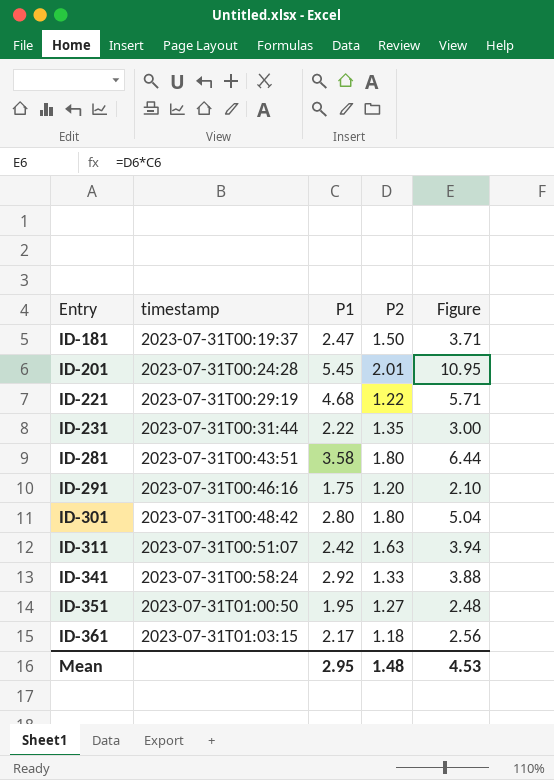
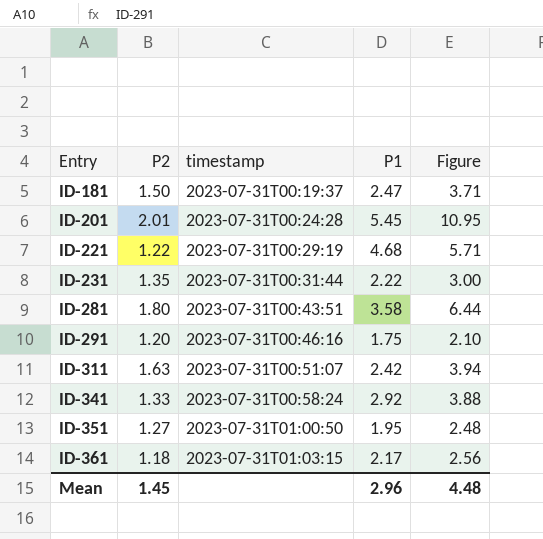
column P2 | position: 4 -> 2
row ID-301: 2023-07-31T00:48:42 | 2.80 | 1.80 | 5.04 -> none
Mean | P2: 1.48 -> 1.45
Mean | P1: 2.95 -> 2.96
Mean | Figure: 4.53 -> 4.48

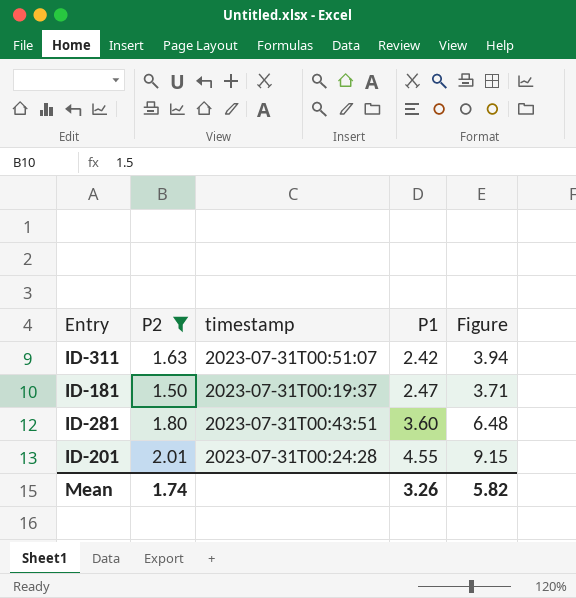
filter: none -> P2 >= 1.50
row order: Entry ascending -> P1 ascending
ID-281 | P1: 3.58 -> 3.60
ID-281 | Figure: 6.44 -> 6.48
ID-201 | P1: 5.45 -> 4.55
ID-201 | Figure: 10.95 -> 9.15
Mean | P2: 1.45 -> 1.74
Mean | P1: 2.96 -> 3.26
Mean | Figure: 4.48 -> 5.82

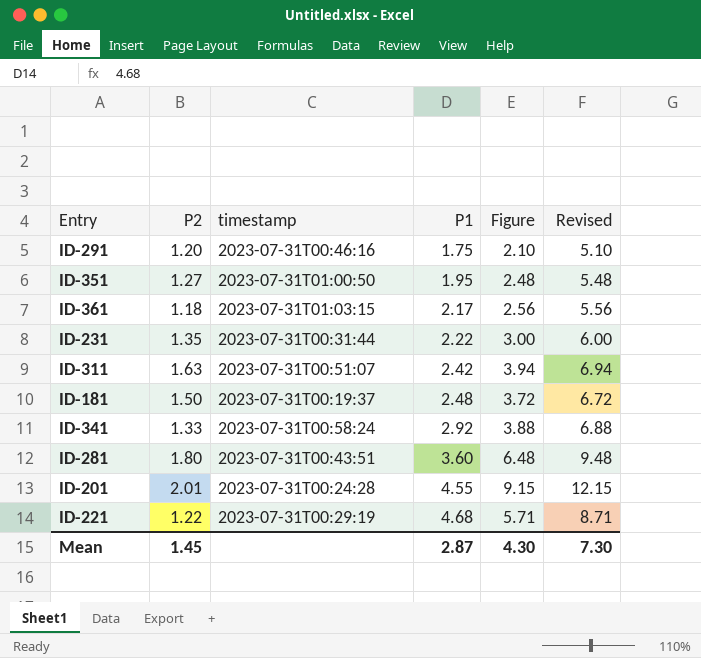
filter: P2 >= 1.50 -> none
column Revised | formula: none -> [Figure] + 3
ID-181 | P1: 2.47 -> 2.48
ID-181 | Figure: 3.71 -> 3.72
Mean | P2: 1.74 -> 1.45
Mean | P1: 3.26 -> 2.87
Mean | Figure: 5.82 -> 4.30

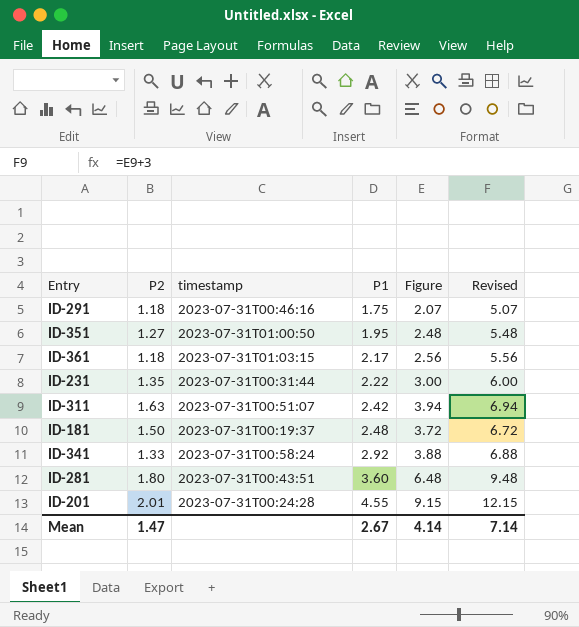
row ID-221: 1.22 | 2023-07-31T00:29:19 | 4.68 | 5.71 | 8.71 -> none
ID-291 | P2: 1.20 -> 1.18
ID-291 | Figure: 2.10 -> 2.07
ID-291 | Revised: 5.10 -> 5.07
Mean | P2: 1.45 -> 1.47
Mean | P1: 2.87 -> 2.67
Mean | Figure: 4.30 -> 4.14
Mean | Revised: 7.30 -> 7.14

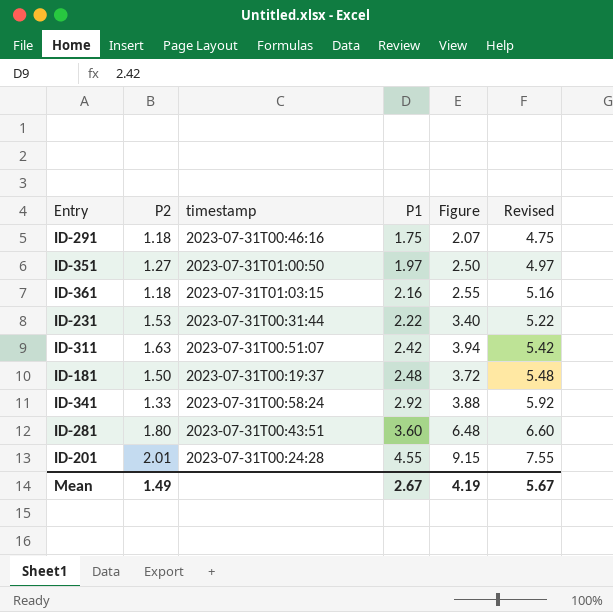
column Revised | formula: [Figure] + 3 -> [P1] + 3
ID-351 | P1: 1.95 -> 1.97
ID-351 | Figure: 2.48 -> 2.50
ID-361 | P1: 2.17 -> 2.16
ID-361 | Figure: 2.56 -> 2.55
ID-231 | P2: 1.35 -> 1.53
ID-231 | Figure: 3.00 -> 3.40
Mean | P2: 1.47 -> 1.49
Mean | Figure: 4.14 -> 4.19
Mean | Revised: 7.14 -> 5.67

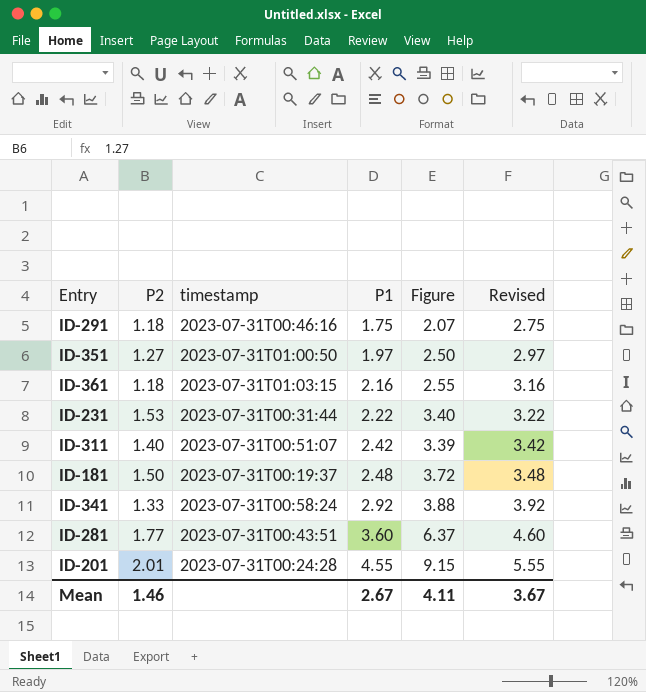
column Revised | formula: [P1] + 3 -> [P1] + 1
ID-311 | P2: 1.63 -> 1.40
ID-311 | Figure: 3.94 -> 3.39
ID-281 | P2: 1.80 -> 1.77
ID-281 | Figure: 6.48 -> 6.37
Mean | P2: 1.49 -> 1.46
Mean | Figure: 4.19 -> 4.11
Mean | Revised: 5.67 -> 3.67

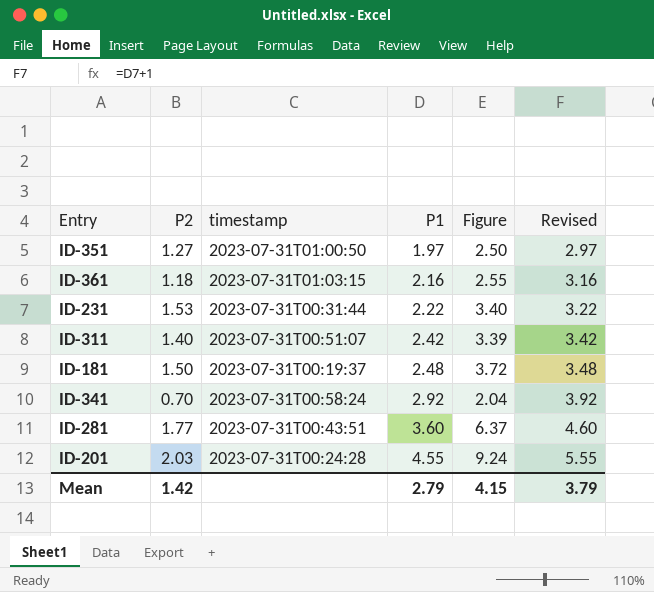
row ID-291: 1.18 | 2023-07-31T00:46:16 | 1.75 | 2.07 | 2.75 -> none
ID-341 | P2: 1.33 -> 0.70
ID-341 | Figure: 3.88 -> 2.04
ID-201 | P2: 2.01 -> 2.03
ID-201 | Figure: 9.15 -> 9.24
Mean | P2: 1.46 -> 1.42
Mean | P1: 2.67 -> 2.79
Mean | Figure: 4.11 -> 4.15
Mean | Revised: 3.67 -> 3.79

